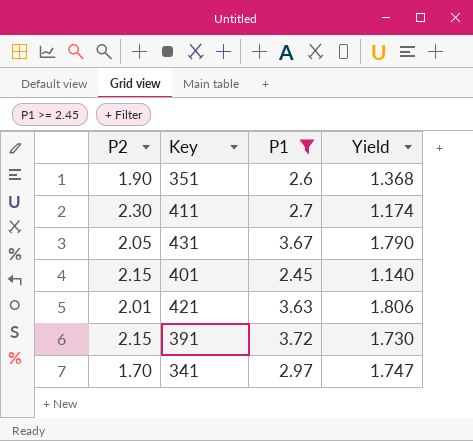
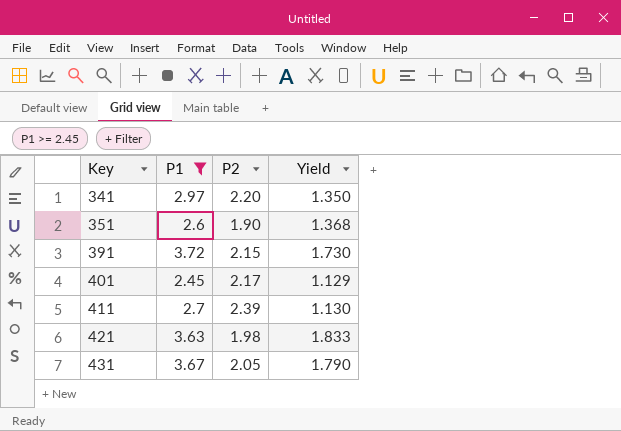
row order: none -> Key ascending
column P2 | position: 1 -> 3
341 | P2: 1.70 -> 2.20
341 | Yield: 1.747 -> 1.350
401 | P2: 2.15 -> 2.17
401 | Yield: 1.140 -> 1.129
411 | P2: 2.30 -> 2.39
411 | Yield: 1.174 -> 1.130
421 | P2: 2.01 -> 1.98
421 | Yield: 1.806 -> 1.833

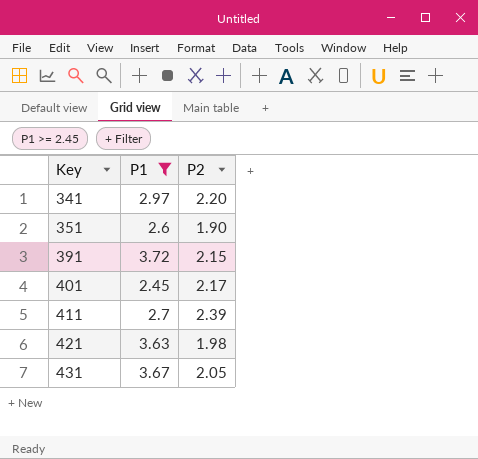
column Yield | formula: [P1] / [P2] -> none

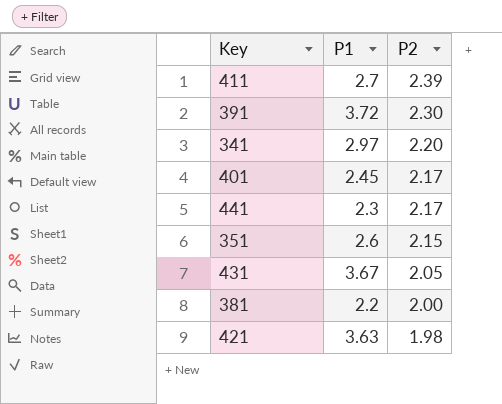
filter: P1 >= 2.45 -> none
row order: Key ascending -> P2 descending
391 | P2: 2.15 -> 2.30
351 | P2: 1.90 -> 2.15

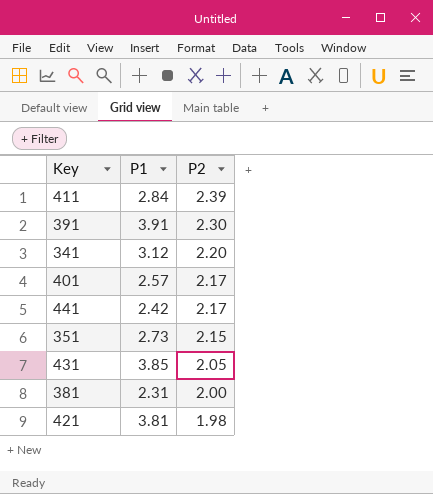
411 | P1: 2.7 -> 2.84
391 | P1: 3.72 -> 3.91
341 | P1: 2.97 -> 3.12
401 | P1: 2.45 -> 2.57
441 | P1: 2.3 -> 2.42
351 | P1: 2.6 -> 2.73
431 | P1: 3.67 -> 3.85
381 | P1: 2.2 -> 2.31
421 | P1: 3.63 -> 3.81

